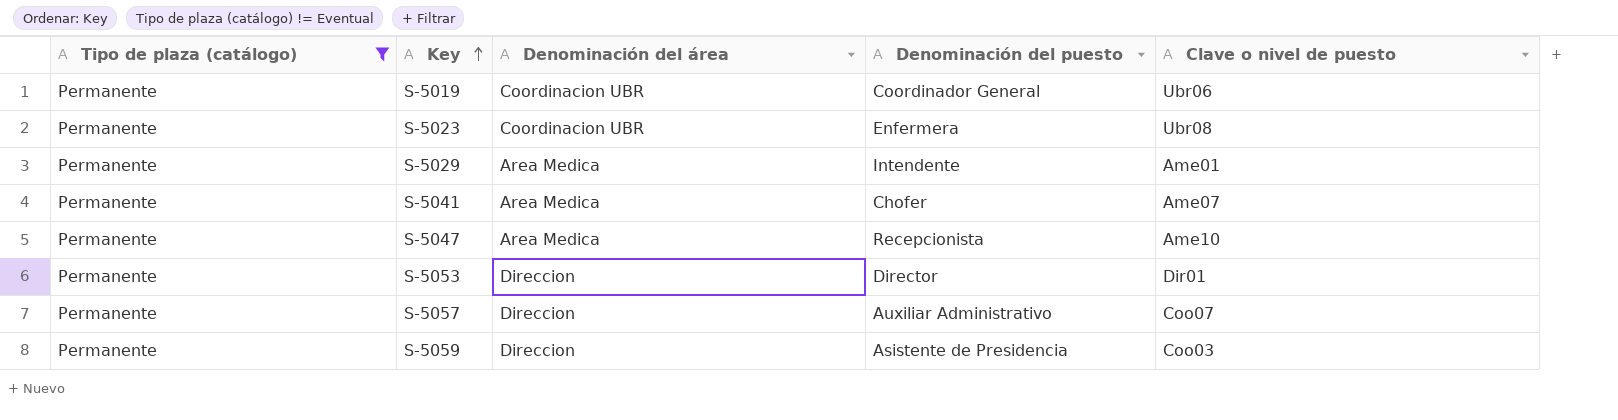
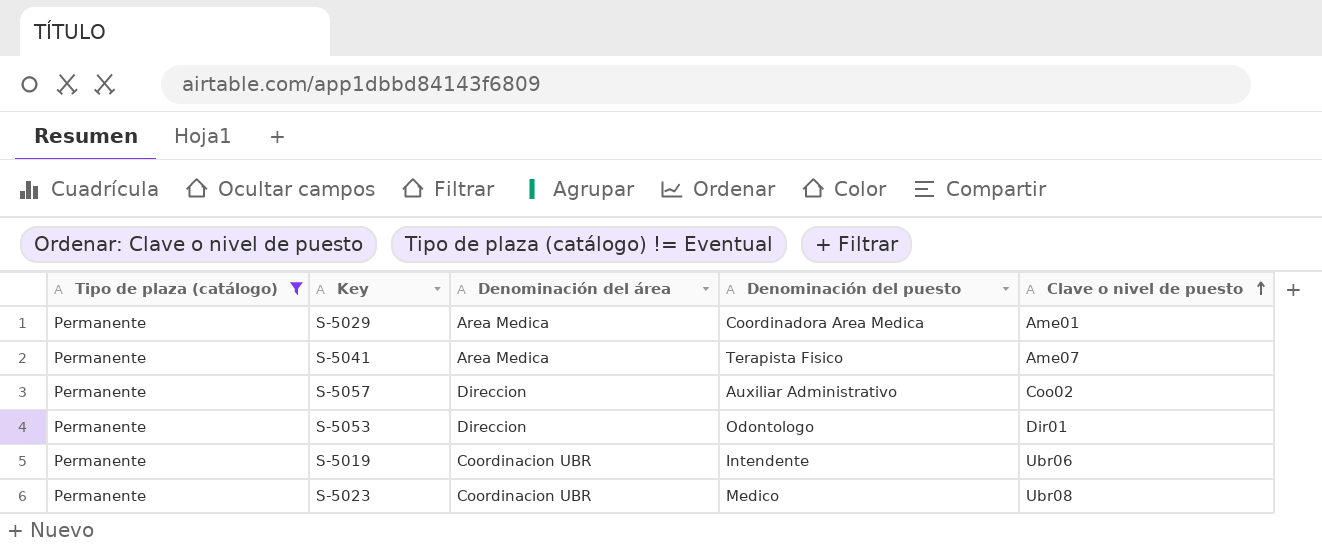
row order: Key ascending -> Clave o nivel de puesto ascending
row S-5047: Permanente | Area Medica | Recepcionista | Ame10 -> none
row S-5059: Permanente | Direccion | Asistente de Presidencia | Coo03 -> none
S-5029 | Denominación del puesto: Intendente -> Coordinadora Area Medica
S-5041 | Denominación del puesto: Chofer -> Terapista Fisico
S-5057 | Clave o nivel de puesto: Coo07 -> Coo02
S-5053 | Denominación del puesto: Director -> Odontologo
S-5019 | Denominación del puesto: Coordinador General -> Intendente
S-5023 | Denominación del puesto: Enfermera -> Medico

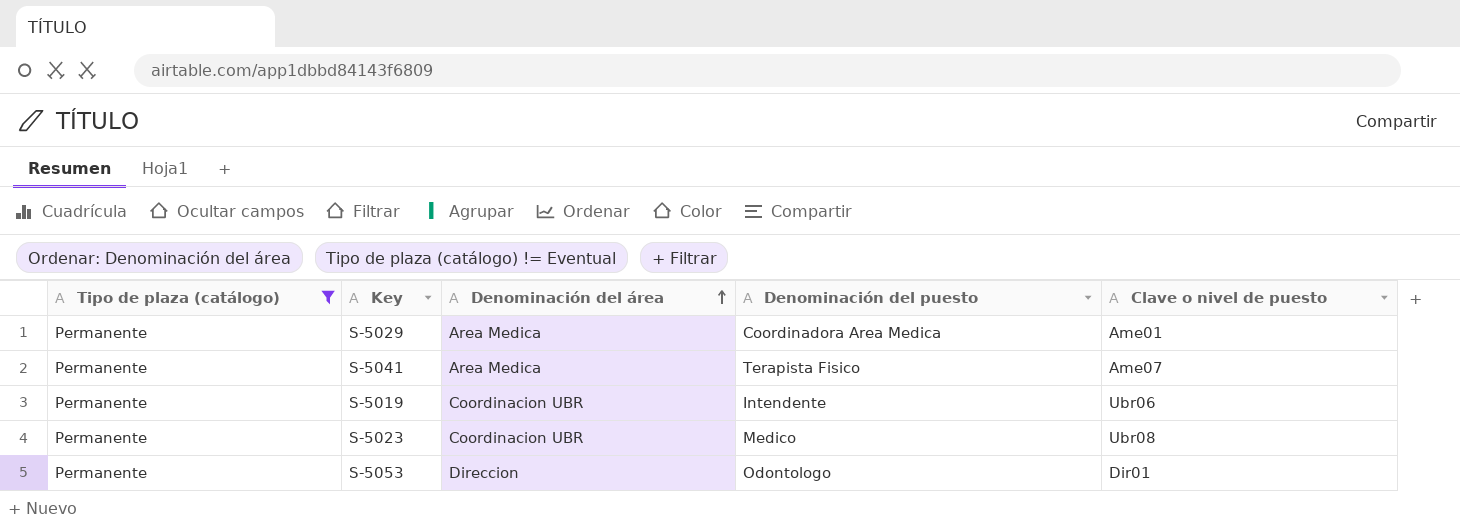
row order: Clave o nivel de puesto ascending -> Denominación del área ascending
row S-5057: Permanente | Direccion | Auxiliar Administrativo | Coo02 -> none

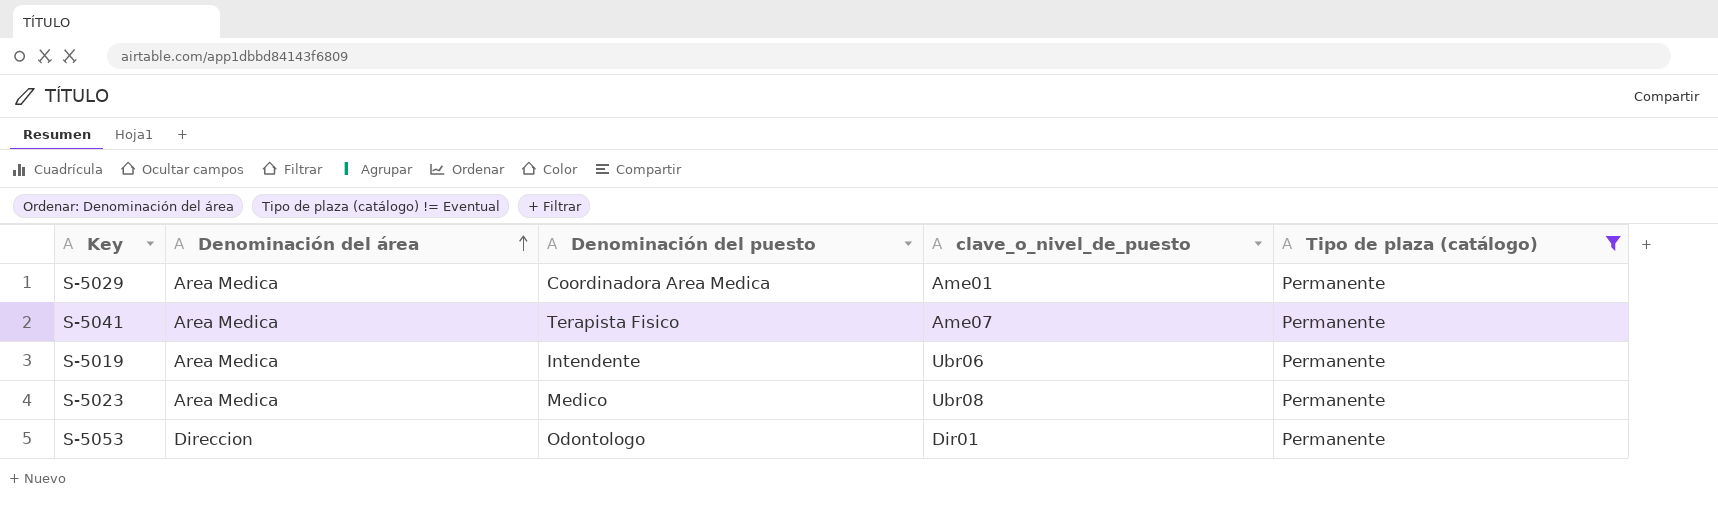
column name: Clave o nivel de puesto -> clave_o_nivel_de_puesto
column Tipo de plaza (catálogo) | position: 1 -> 5
S-5019 | Denominación del área: Coordinacion UBR -> Area Medica
S-5023 | Denominación del área: Coordinacion UBR -> Area Medica

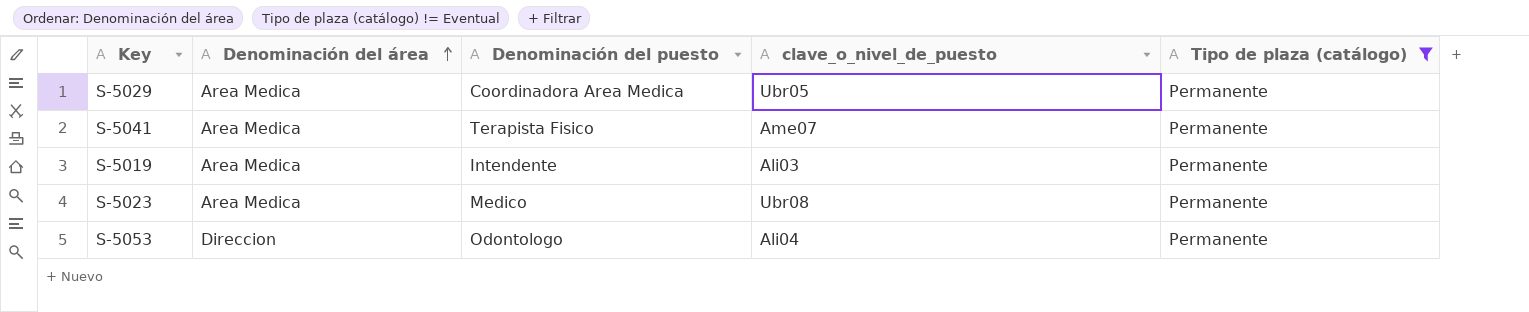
S-5029 | clave_o_nivel_de_puesto: Ame01 -> Ubr05
S-5019 | clave_o_nivel_de_puesto: Ubr06 -> Ali03
S-5053 | clave_o_nivel_de_puesto: Dir01 -> Ali04

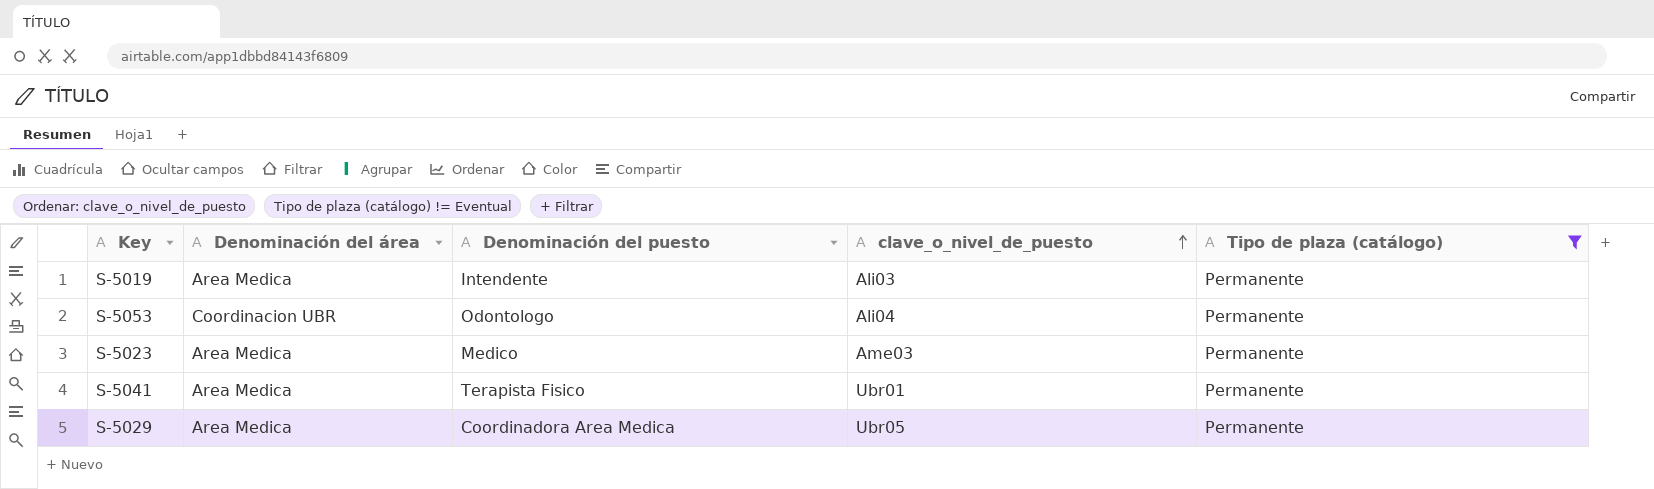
row order: Denominación del área ascending -> clave_o_nivel_de_puesto ascending
S-5053 | Denominación del área: Direccion -> Coordinacion UBR
S-5023 | clave_o_nivel_de_puesto: Ubr08 -> Ame03
S-5041 | clave_o_nivel_de_puesto: Ame07 -> Ubr01

